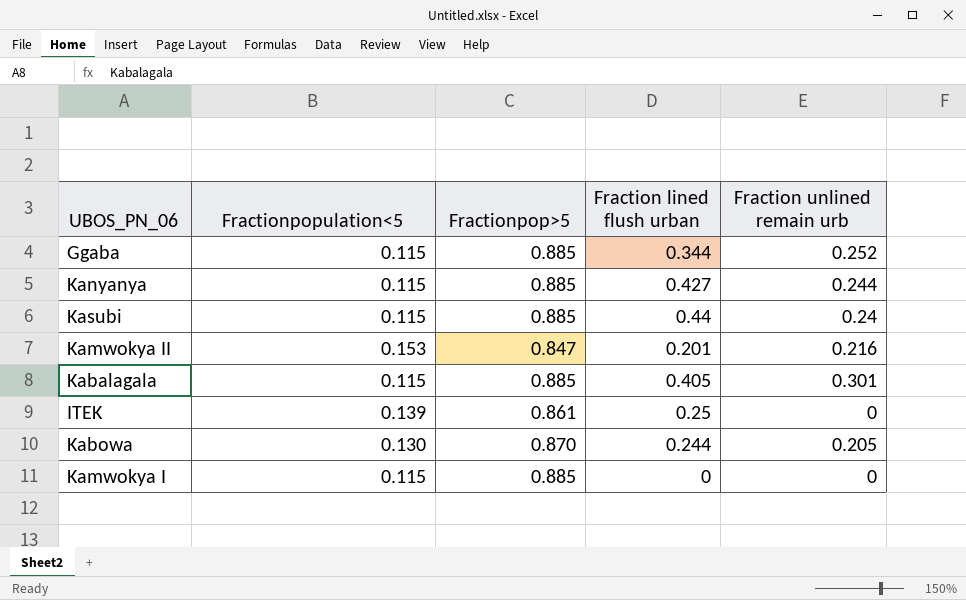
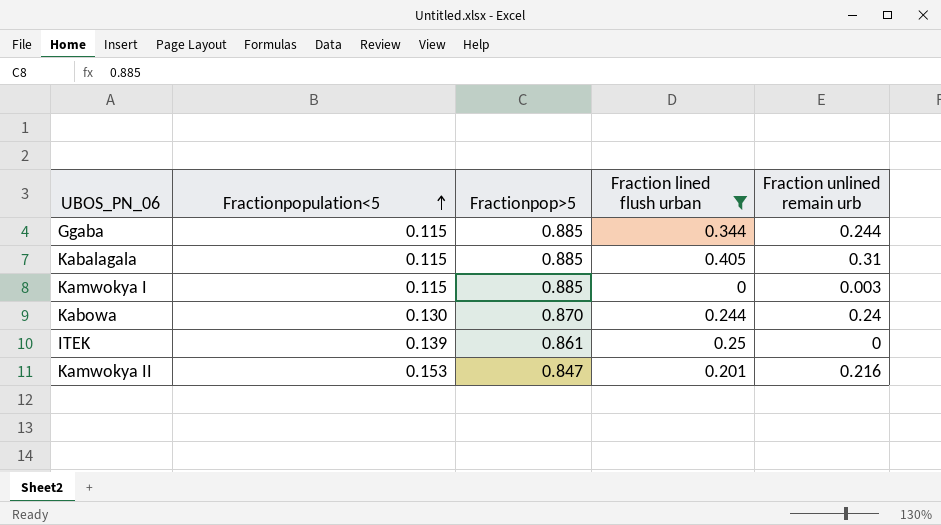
filter: none -> Fraction lined flush urban <= 0.405
row order: none -> Fractionpopulation<5 ascending
Ggaba | Fraction unlined remain urb: 0.252 -> 0.244
Kabalagala | Fraction unlined remain urb: 0.301 -> 0.31
Kamwokya I | Fraction unlined remain urb: 0 -> 0.003
Kabowa | Fraction unlined remain urb: 0.205 -> 0.24

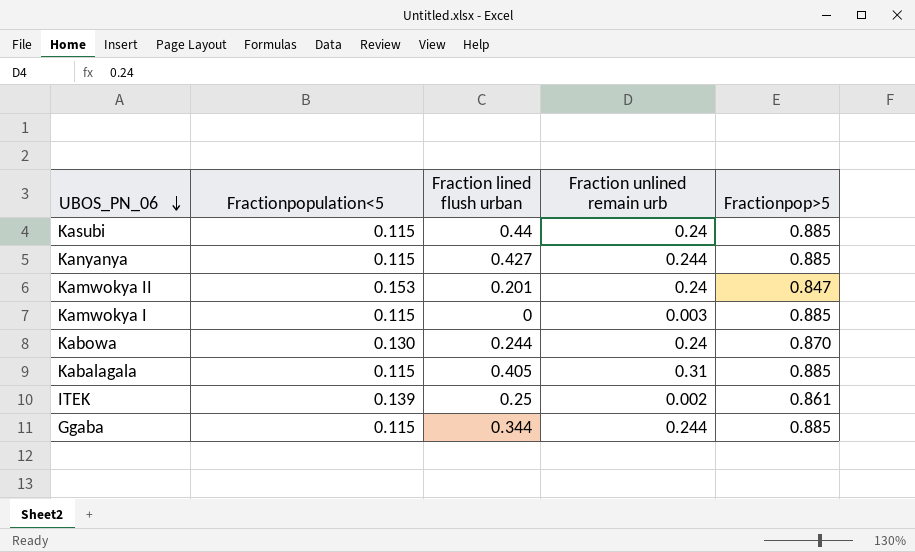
filter: Fraction lined flush urban <= 0.405 -> none
row order: Fractionpopulation<5 ascending -> UBOS_PN_06 descending
column Fractionpop>5 | position: 3 -> 5
Kamwokya II | Fraction unlined remain urb: 0.216 -> 0.24
ITEK | Fraction unlined remain urb: 0 -> 0.002

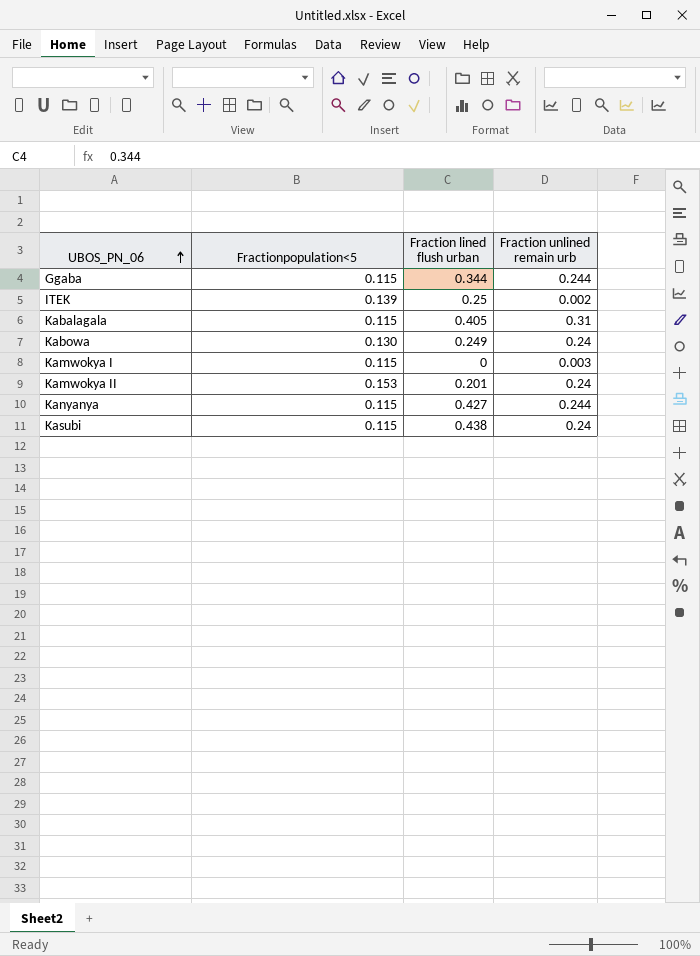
row order: UBOS_PN_06 descending -> UBOS_PN_06 ascending
column Fractionpop>5 | position: 5 -> none
Kabowa | Fraction lined flush urban: 0.244 -> 0.249
Kasubi | Fraction lined flush urban: 0.44 -> 0.438

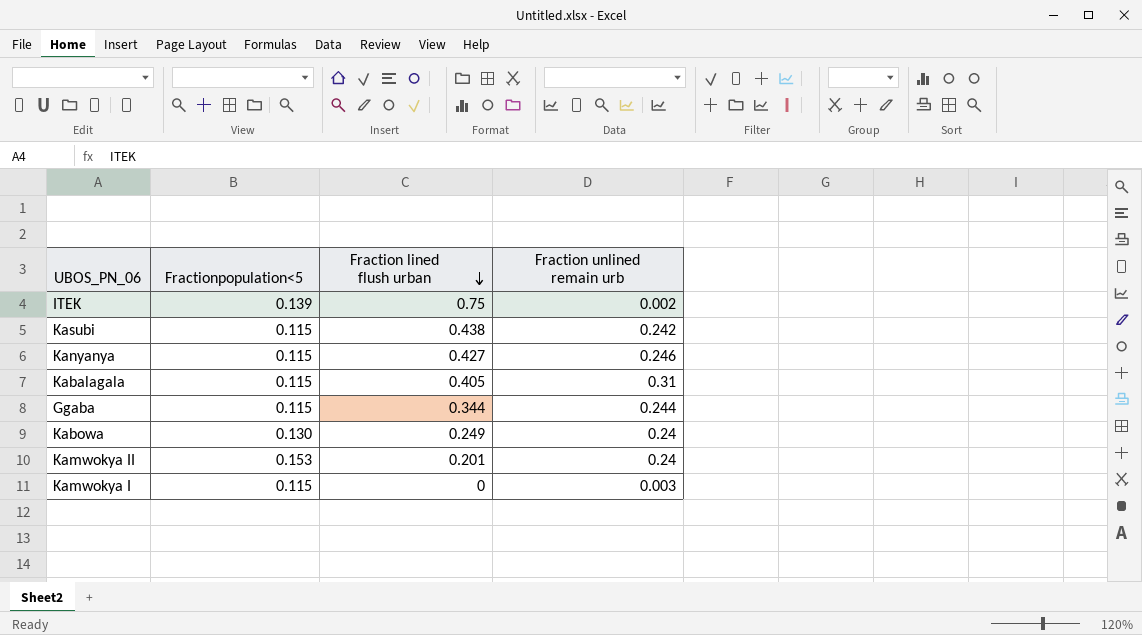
row order: UBOS_PN_06 ascending -> Fraction lined flush urban descending
ITEK | Fraction lined flush urban: 0.25 -> 0.75
Kasubi | Fraction unlined remain urb: 0.24 -> 0.242
Kanyanya | Fraction unlined remain urb: 0.244 -> 0.246

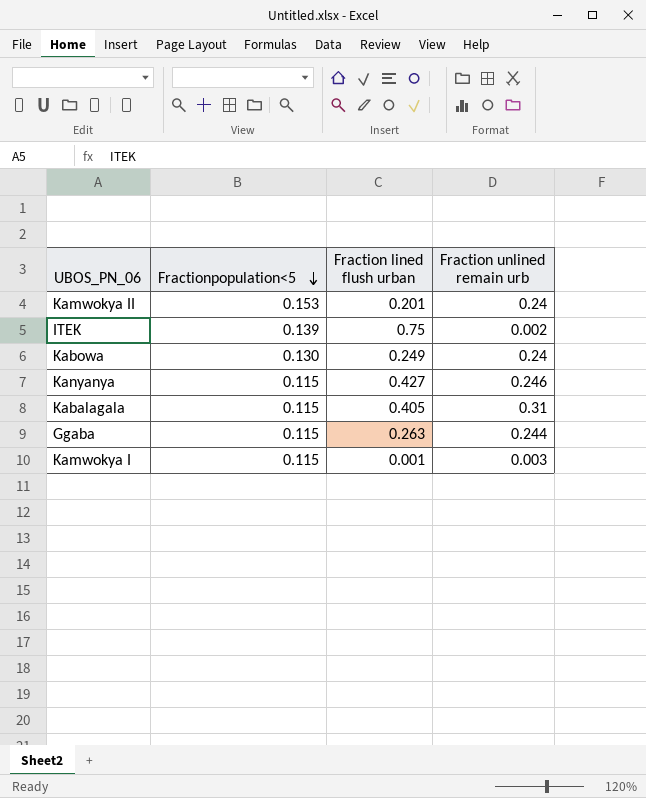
row order: Fraction lined flush urban descending -> Fractionpopulation<5 descending
row Kasubi: 0.115 | 0.438 | 0.242 -> none
Ggaba | Fraction lined flush urban: 0.344 -> 0.263
Kamwokya I | Fraction lined flush urban: 0 -> 0.001

